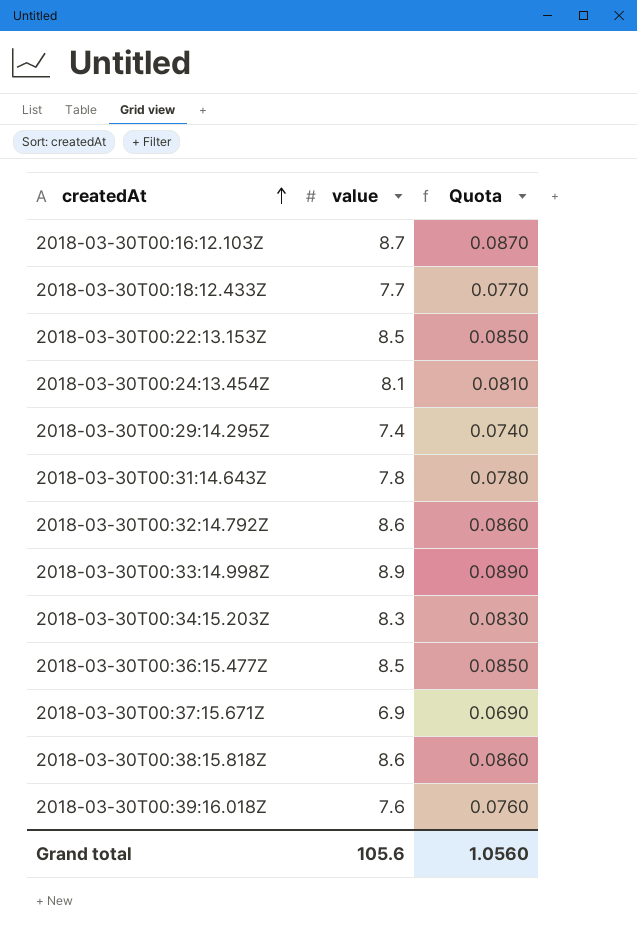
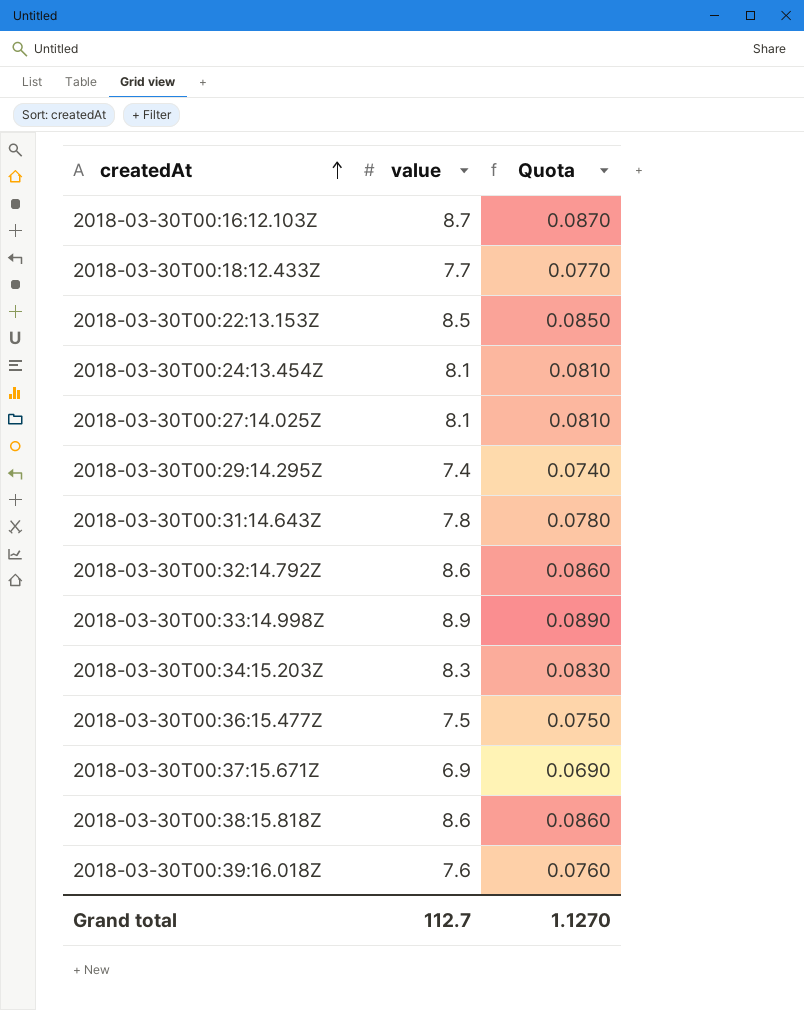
row 2018-03-30T00:27:14.025Z: none -> 8.1 | 0.0810
2018-03-30T00:36:15.477Z | value: 8.5 -> 7.5
2018-03-30T00:36:15.477Z | Quota: 0.0850 -> 0.0750
Grand total | value: 105.6 -> 112.7
Grand total | Quota: 1.0560 -> 1.1270

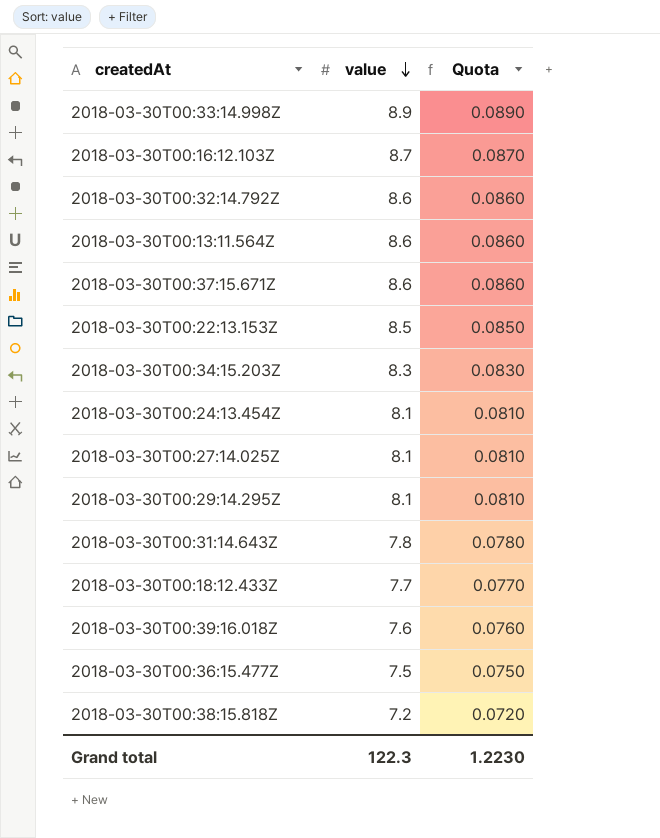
row order: createdAt ascending -> value descending
row 2018-03-30T00:13:11.564Z: none -> 8.6 | 0.0860
2018-03-30T00:37:15.671Z | value: 6.9 -> 8.6
2018-03-30T00:37:15.671Z | Quota: 0.0690 -> 0.0860
2018-03-30T00:29:14.295Z | value: 7.4 -> 8.1
2018-03-30T00:29:14.295Z | Quota: 0.0740 -> 0.0810
2018-03-30T00:38:15.818Z | value: 8.6 -> 7.2
2018-03-30T00:38:15.818Z | Quota: 0.0860 -> 0.0720
Grand total | value: 112.7 -> 122.3
Grand total | Quota: 1.1270 -> 1.2230

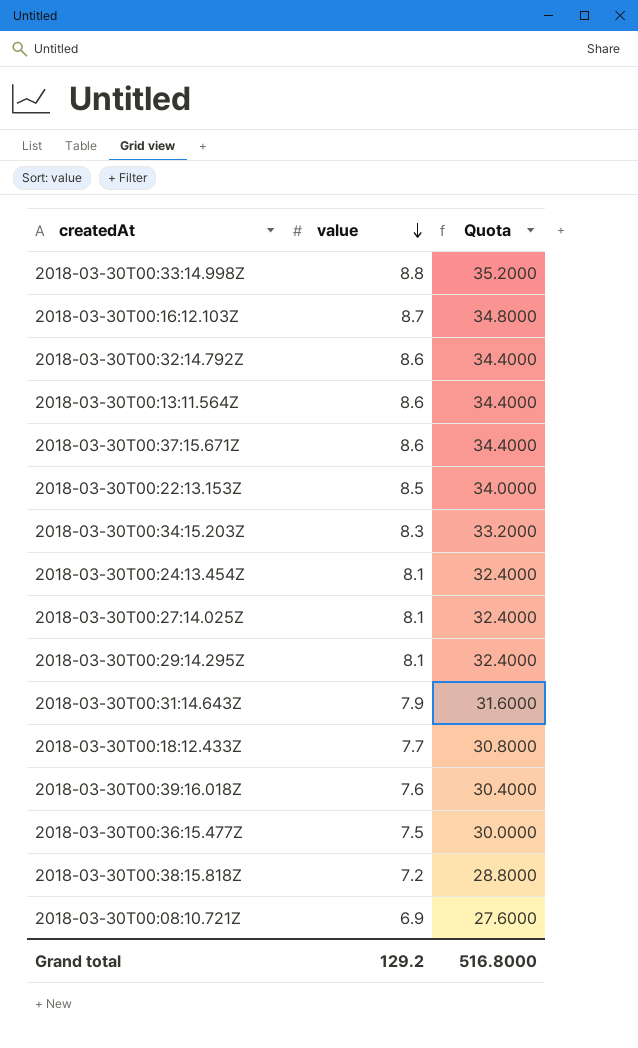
column Quota | formula: [value] * 0.01 -> [value] * 4
2018-03-30T00:33:14.998Z | value: 8.9 -> 8.8
2018-03-30T00:31:14.643Z | value: 7.8 -> 7.9
row 2018-03-30T00:08:10.721Z: none -> 6.9 | 27.6000
Grand total | value: 122.3 -> 129.2
Grand total | Quota: 1.2230 -> 516.8000

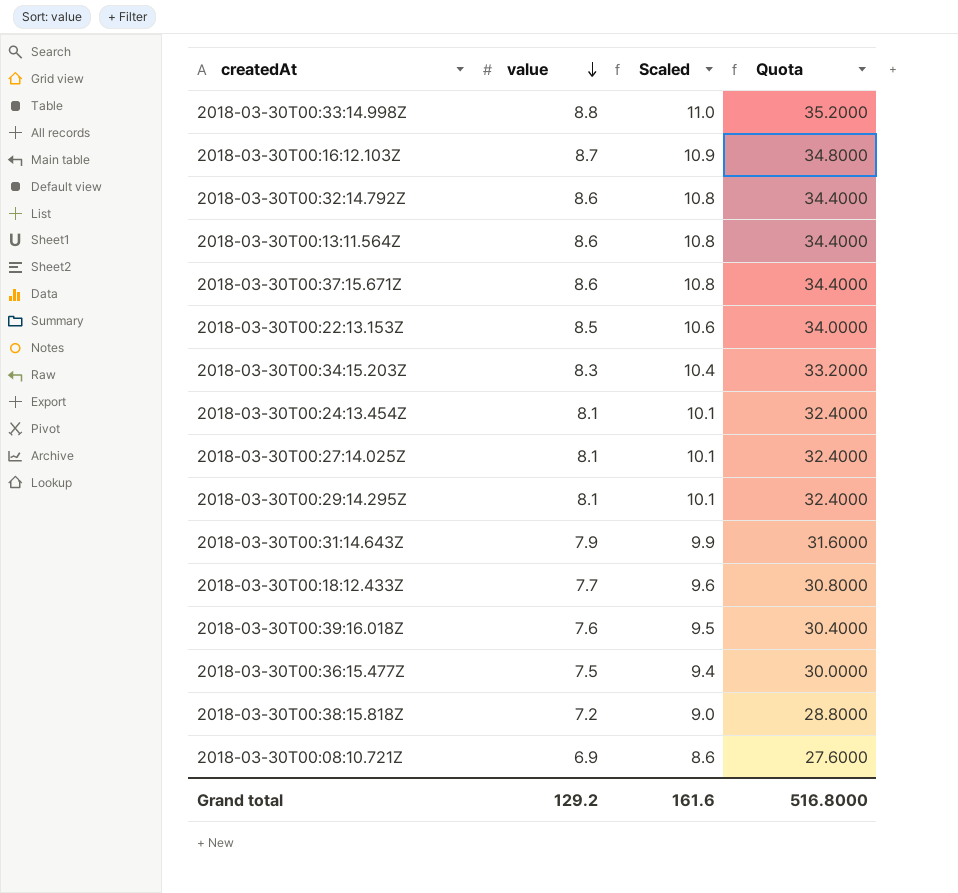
column Scaled | formula: none -> [value] * 1.25

